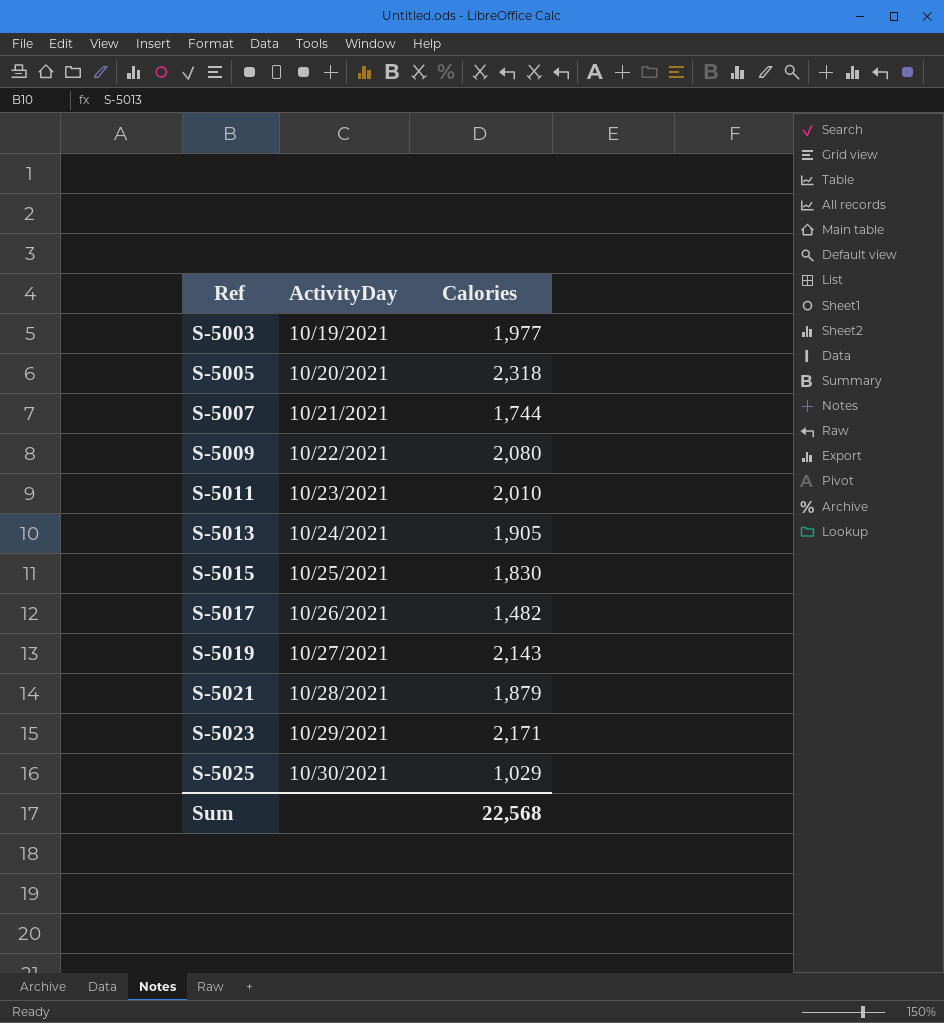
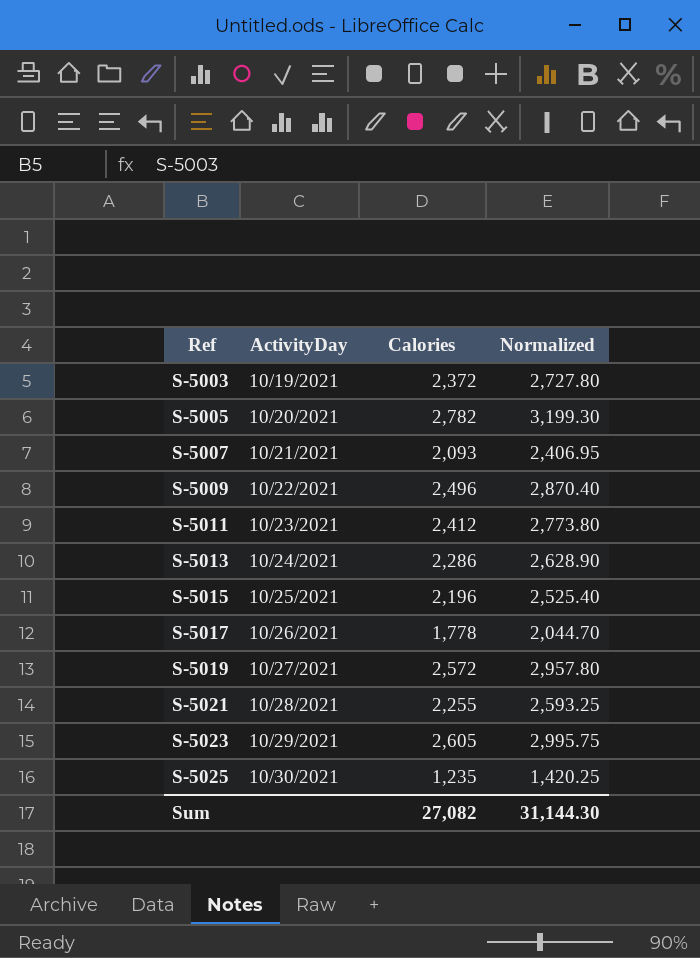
column Normalized | formula: none -> [Calories] * 1.15
S-5003 | Calories: 1,977 -> 2,372
S-5005 | Calories: 2,318 -> 2,782
S-5007 | Calories: 1,744 -> 2,093
S-5009 | Calories: 2,080 -> 2,496
S-5011 | Calories: 2,010 -> 2,412
S-5013 | Calories: 1,905 -> 2,286
S-5015 | Calories: 1,830 -> 2,196
S-5017 | Calories: 1,482 -> 1,778
S-5019 | Calories: 2,143 -> 2,572
S-5021 | Calories: 1,879 -> 2,255
S-5023 | Calories: 2,171 -> 2,605
S-5025 | Calories: 1,029 -> 1,235
Sum | Calories: 22,568 -> 27,082

